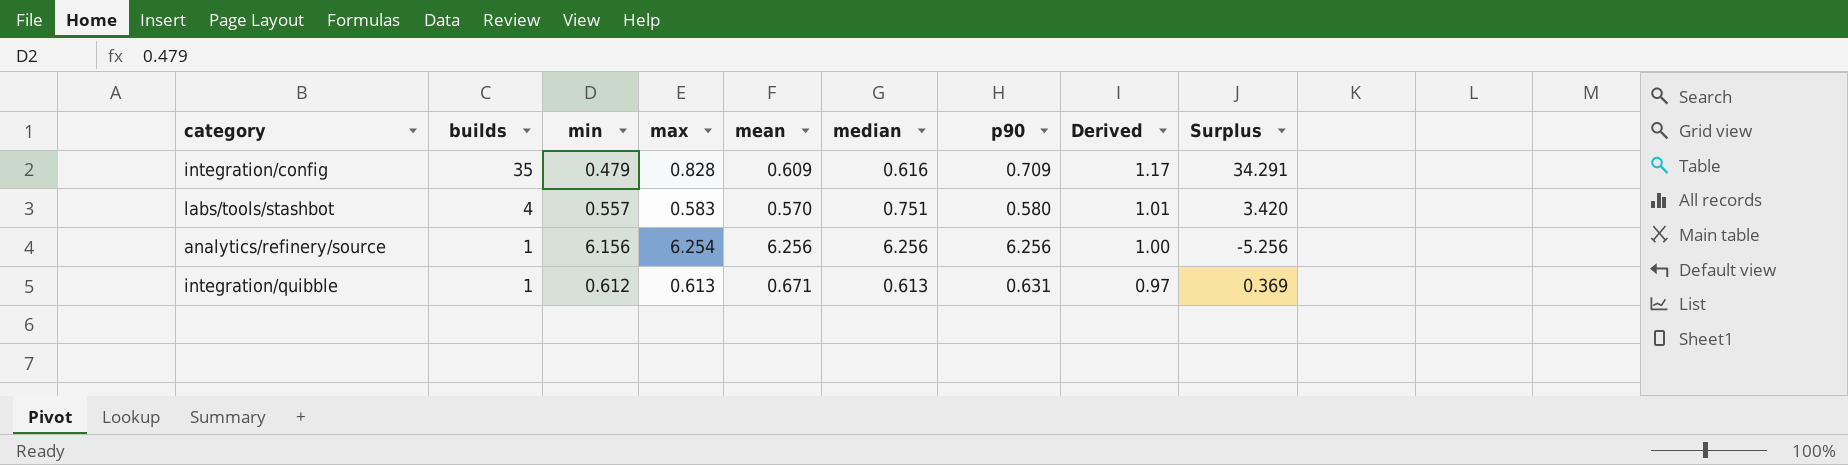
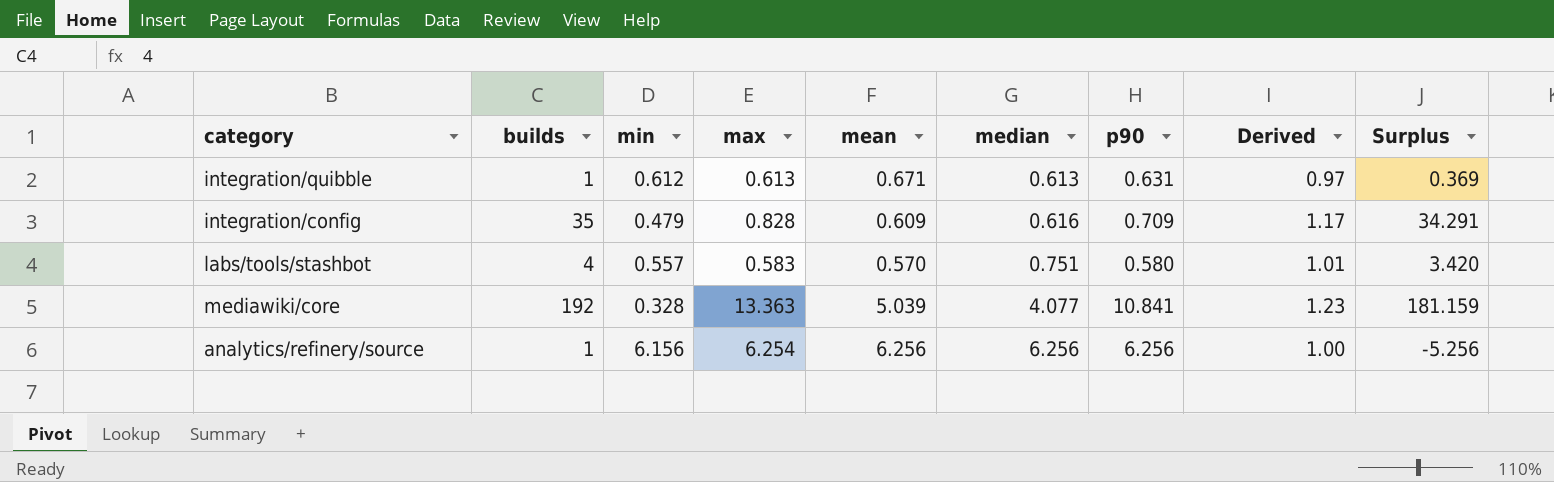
row order: builds descending -> median ascending
row mediawiki/core: none -> 192 | 0.328 | 13.363 | 5.039 | 4.077 | 10.841 | 1.23 | 181.159

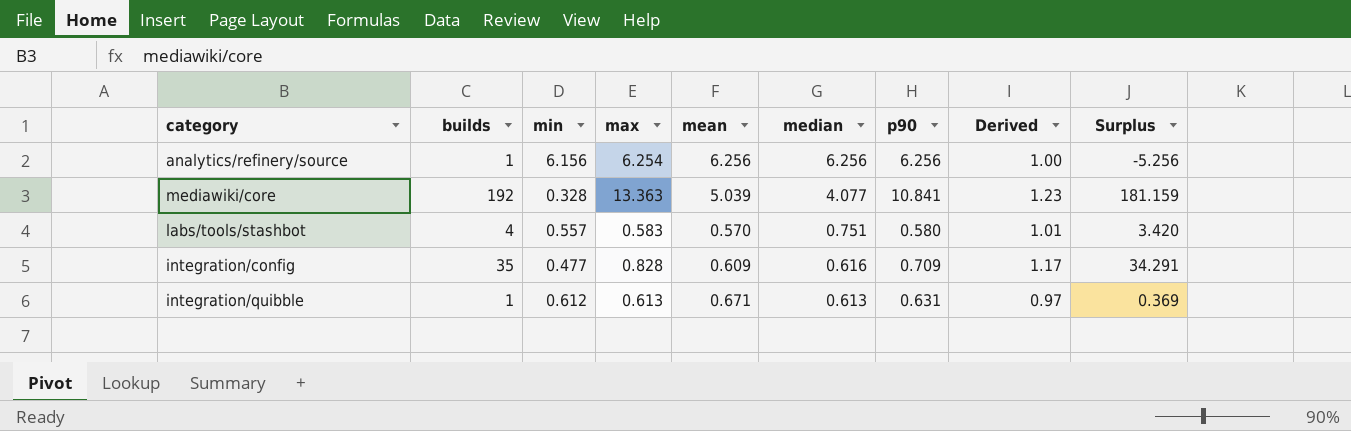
row order: median ascending -> median descending
integration/config | min: 0.479 -> 0.477

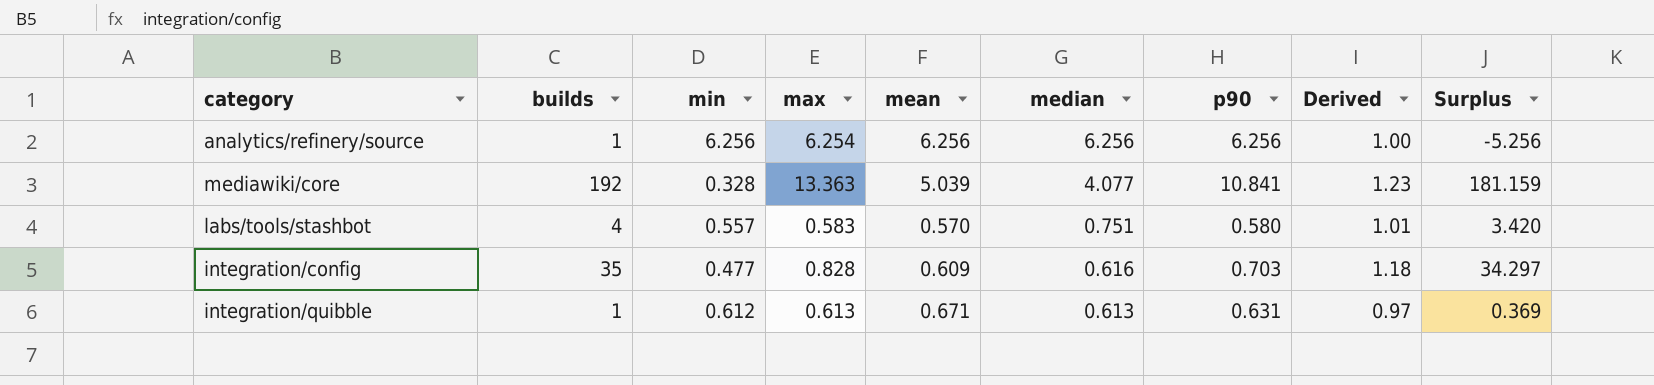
analytics/refinery/source | min: 6.156 -> 6.256
integration/config | p90: 0.709 -> 0.703
integration/config | Derived: 1.17 -> 1.18
integration/config | Surplus: 34.291 -> 34.297

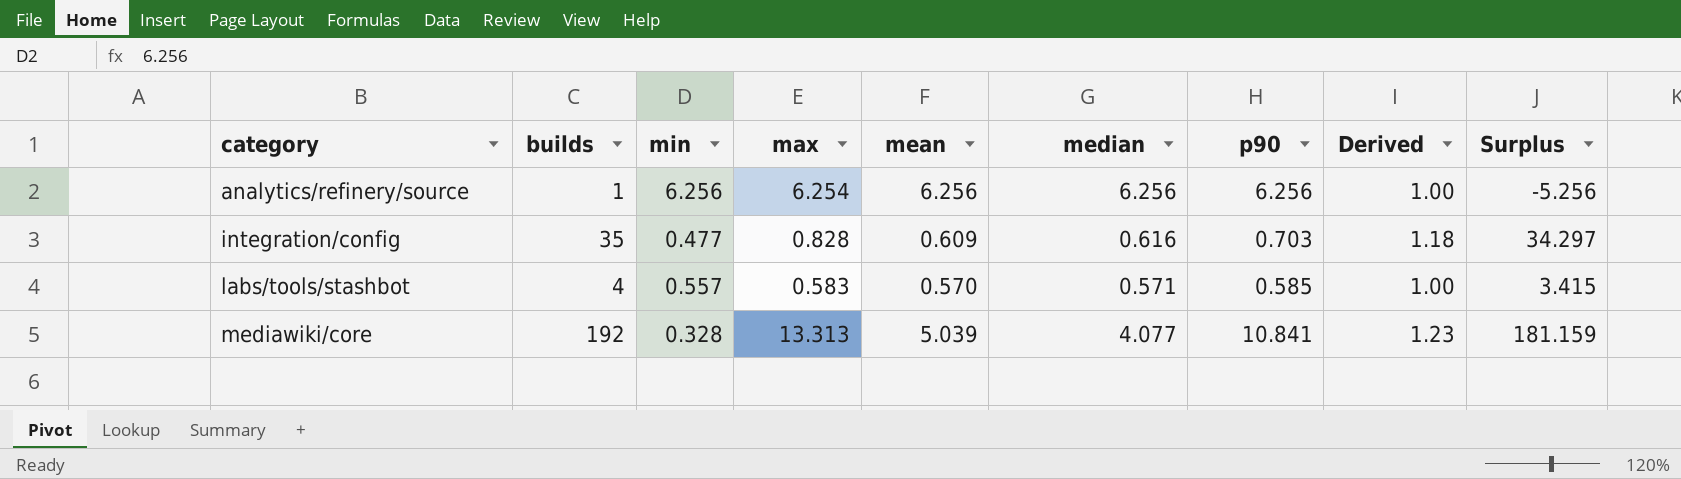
row order: median descending -> category ascending
row integration/quibble: 1 | 0.612 | 0.613 | 0.671 | 0.613 | 0.631 | 0.97 | 0.369 -> none
labs/tools/stashbot | median: 0.751 -> 0.571
labs/tools/stashbot | p90: 0.580 -> 0.585
labs/tools/stashbot | Derived: 1.01 -> 1.00
labs/tools/stashbot | Surplus: 3.420 -> 3.415
mediawiki/core | max: 13.363 -> 13.313

